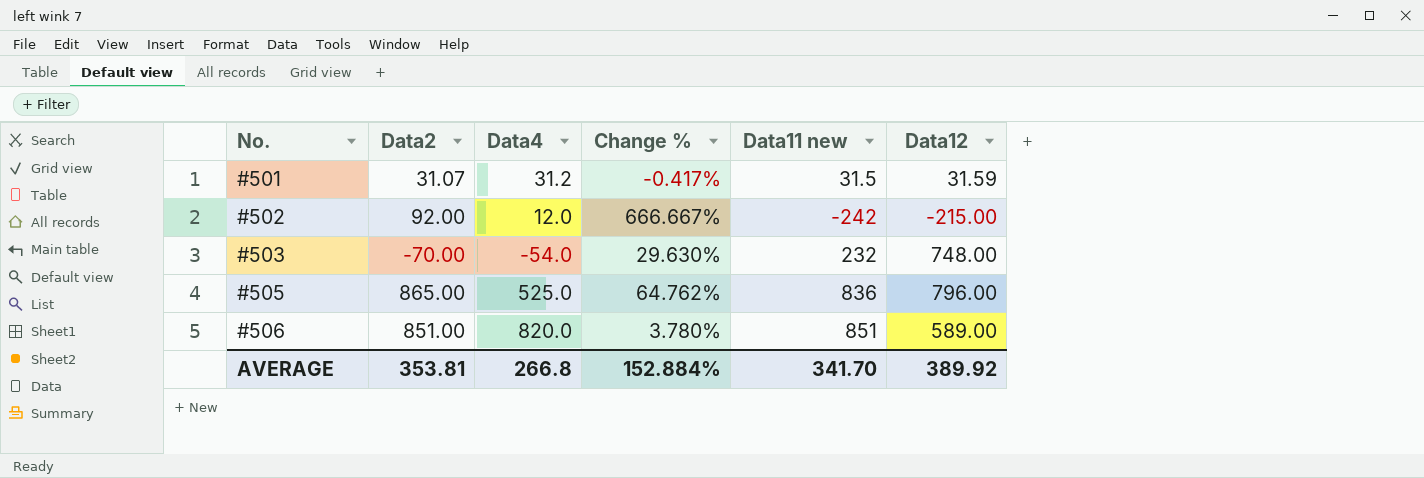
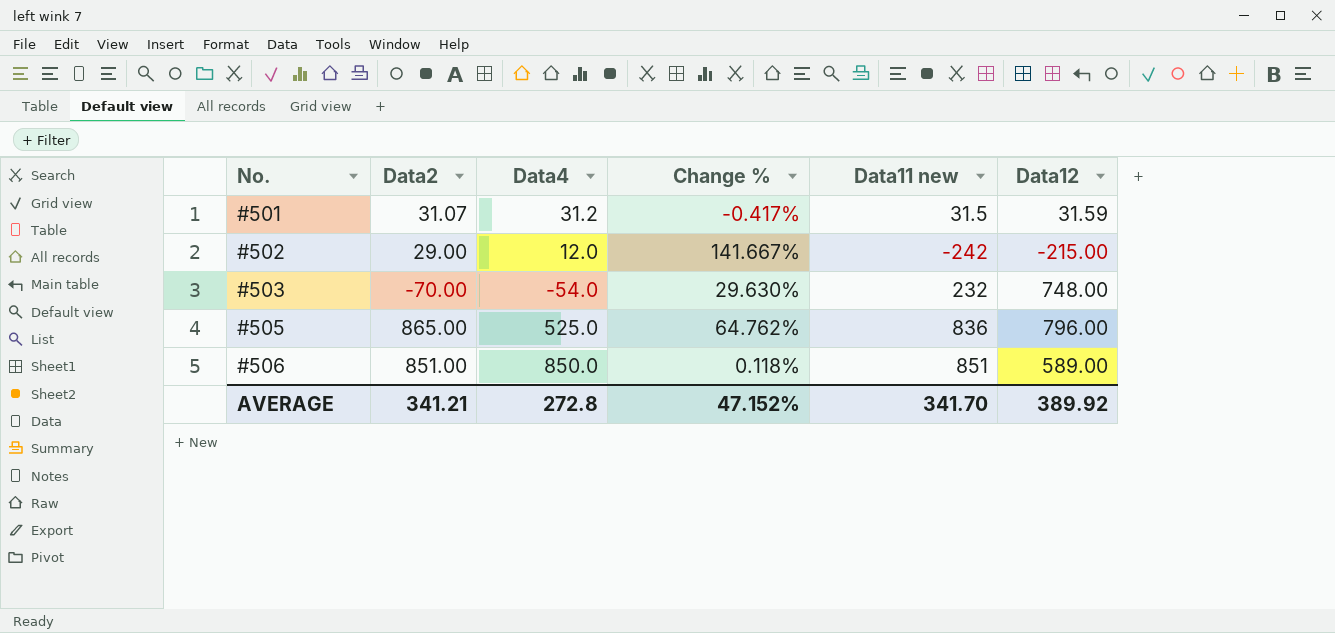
#502 | Data2: 92.00 -> 29.00
#502 | Change %: 666.667% -> 141.667%
#506 | Data4: 820.0 -> 850.0
#506 | Change %: 3.780% -> 0.118%
AVERAGE | Data2: 353.81 -> 341.21
AVERAGE | Data4: 266.8 -> 272.8
AVERAGE | Change %: 152.884% -> 47.152%

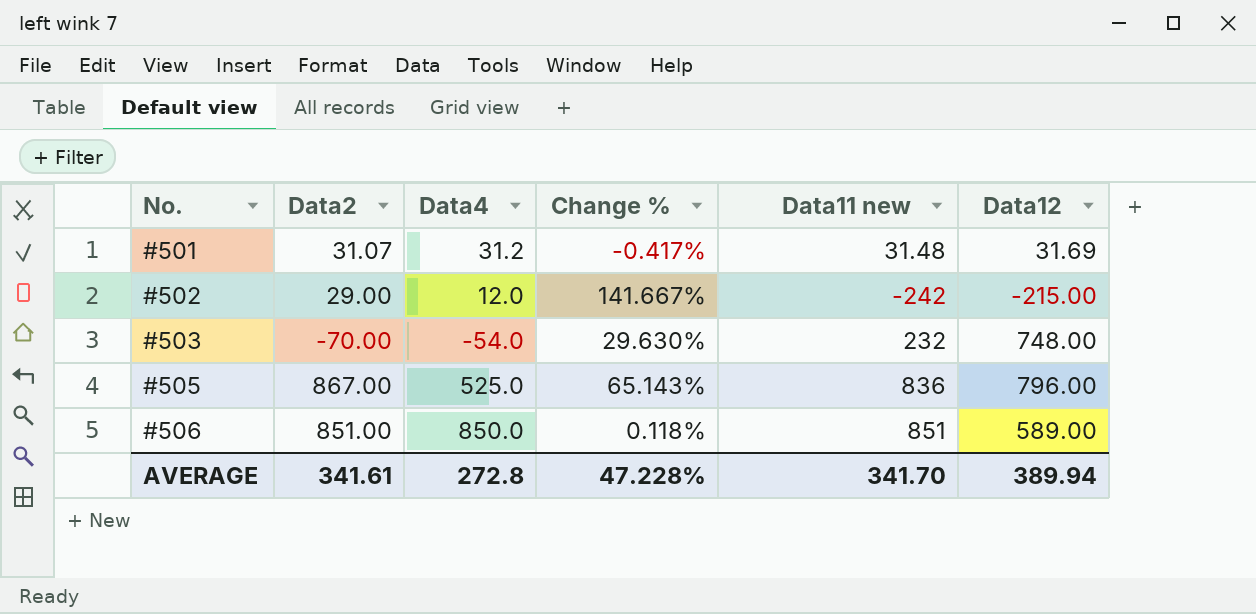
#501 | Data11 new: 31.5 -> 31.48
#501 | Data12: 31.59 -> 31.69
#505 | Data2: 865.00 -> 867.00
#505 | Change %: 64.762% -> 65.143%
AVERAGE | Data2: 341.21 -> 341.61
AVERAGE | Change %: 47.152% -> 47.228%
AVERAGE | Data12: 389.92 -> 389.94

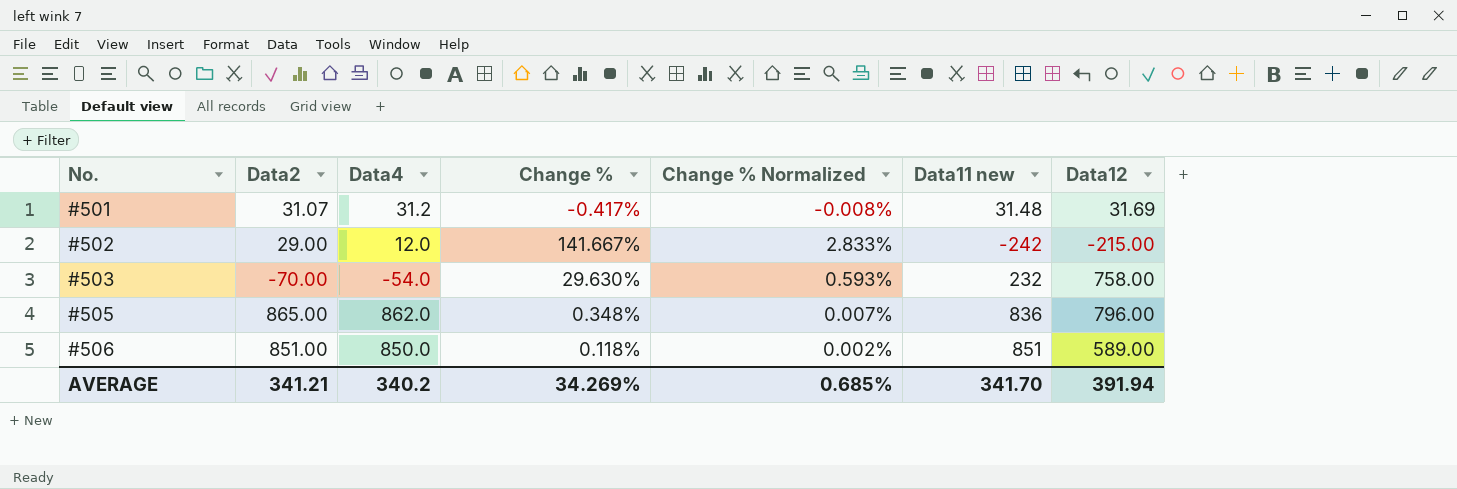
column Change % Normalized | formula: none -> [Change %] * 0.02
#503 | Data12: 748.00 -> 758.00
#505 | Data2: 867.00 -> 865.00
#505 | Data4: 525.0 -> 862.0
#505 | Change %: 65.143% -> 0.348%
AVERAGE | Data2: 341.61 -> 341.21
AVERAGE | Data4: 272.8 -> 340.2
AVERAGE | Change %: 47.228% -> 34.269%
AVERAGE | Data12: 389.94 -> 391.94

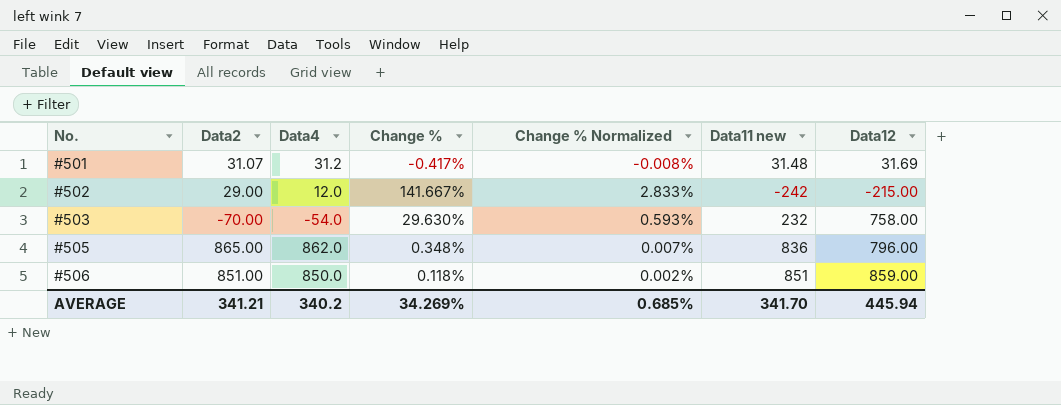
#506 | Data12: 589.00 -> 859.00
AVERAGE | Data12: 391.94 -> 445.94

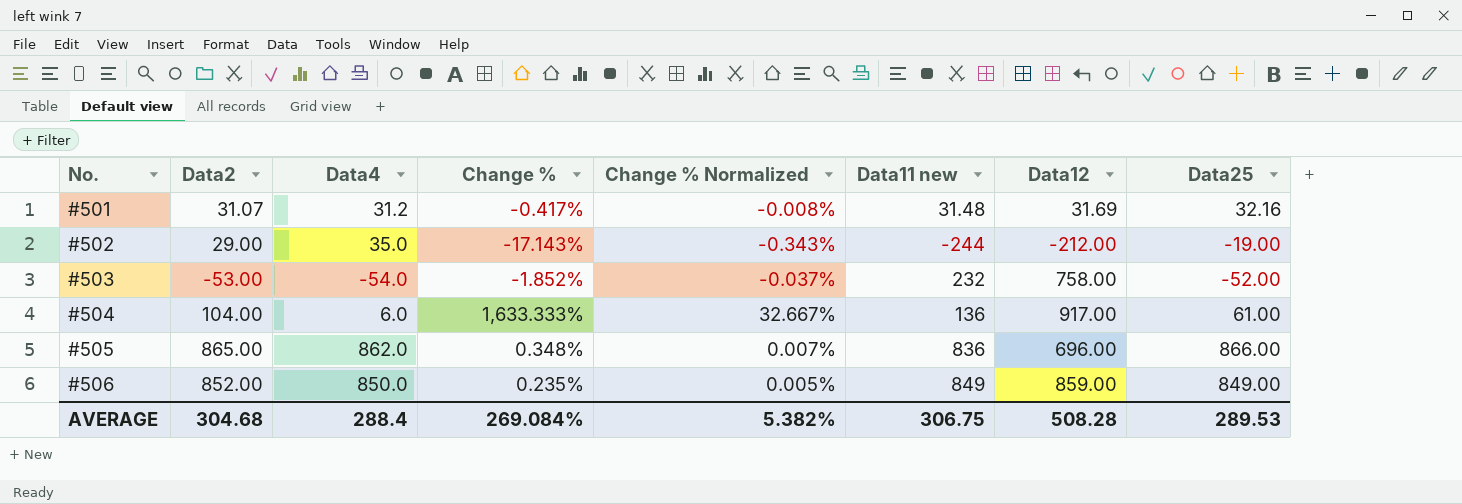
column Data25 | position: none -> 8
#502 | Data4: 12.0 -> 35.0
#502 | Change %: 141.667% -> -17.143%
#502 | Change % Normalized: 2.833% -> -0.343%
#502 | Data11 new: -242 -> -244
#502 | Data12: -215.00 -> -212.00
#503 | Data2: -70.00 -> -53.00
#503 | Change %: 29.630% -> -1.852%
#503 | Change % Normalized: 0.593% -> -0.037%
row #504: none -> 104.00 | 6.0 | 1,633.333% | 32.667% | 136 | 917.00 | 61.00
#505 | Data12: 796.00 -> 696.00
#506 | Data2: 851.00 -> 852.00
#506 | Change %: 0.118% -> 0.235%
#506 | Change % Normalized: 0.002% -> 0.005%
#506 | Data11 new: 851 -> 849
AVERAGE | Data2: 341.21 -> 304.68
AVERAGE | Data4: 340.2 -> 288.4
AVERAGE | Change %: 34.269% -> 269.084%
AVERAGE | Change % Normalized: 0.685% -> 5.382%
AVERAGE | Data11 new: 341.70 -> 306.75
AVERAGE | Data12: 445.94 -> 508.28

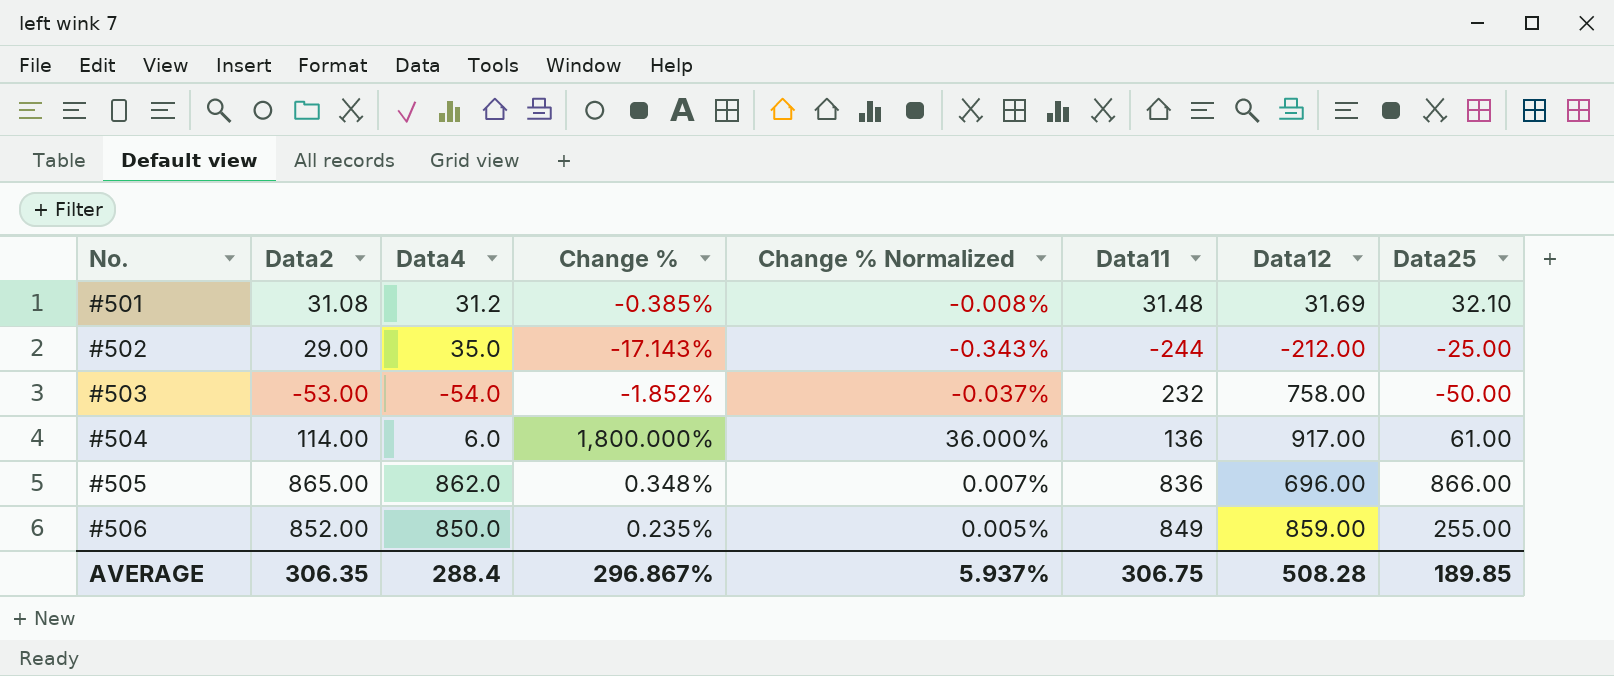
column name: Data11 new -> Data11
#501 | Data2: 31.07 -> 31.08
#501 | Change %: -0.417% -> -0.385%
#501 | Data25: 32.16 -> 32.10
#502 | Data25: -19.00 -> -25.00
#503 | Data25: -52.00 -> -50.00
#504 | Data2: 104.00 -> 114.00
#504 | Change %: 1,633.333% -> 1,800.000%
#504 | Change % Normalized: 32.667% -> 36.000%
#506 | Data25: 849.00 -> 255.00
AVERAGE | Data2: 304.68 -> 306.35
AVERAGE | Change %: 269.084% -> 296.867%
AVERAGE | Change % Normalized: 5.382% -> 5.937%
AVERAGE | Data25: 289.53 -> 189.85

